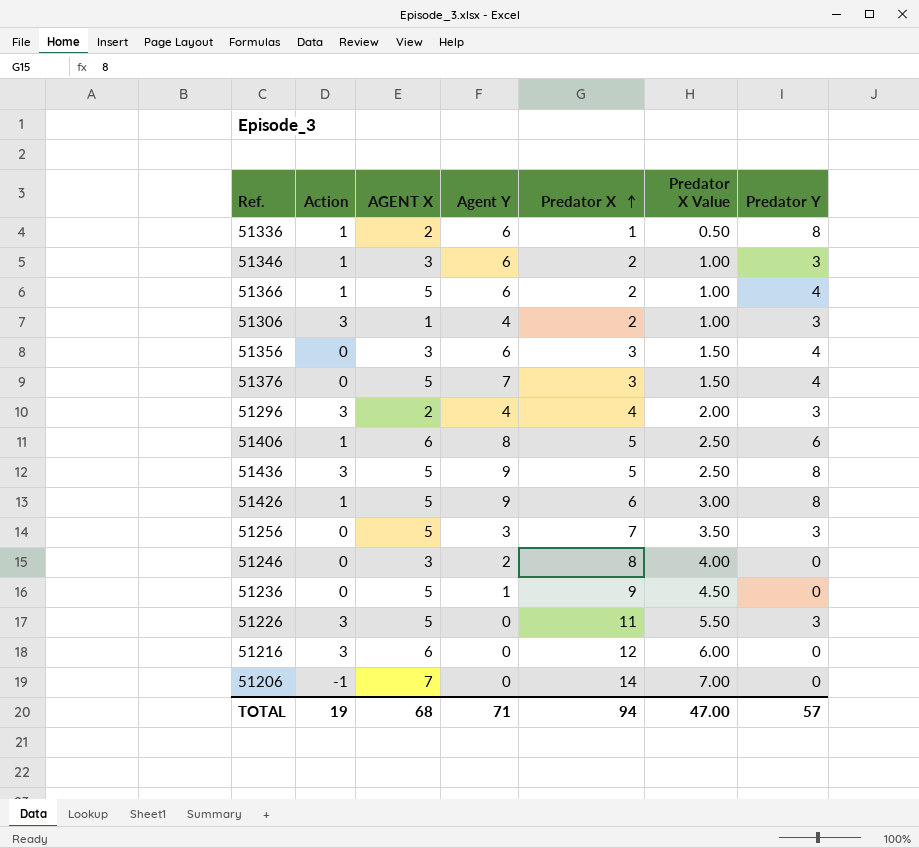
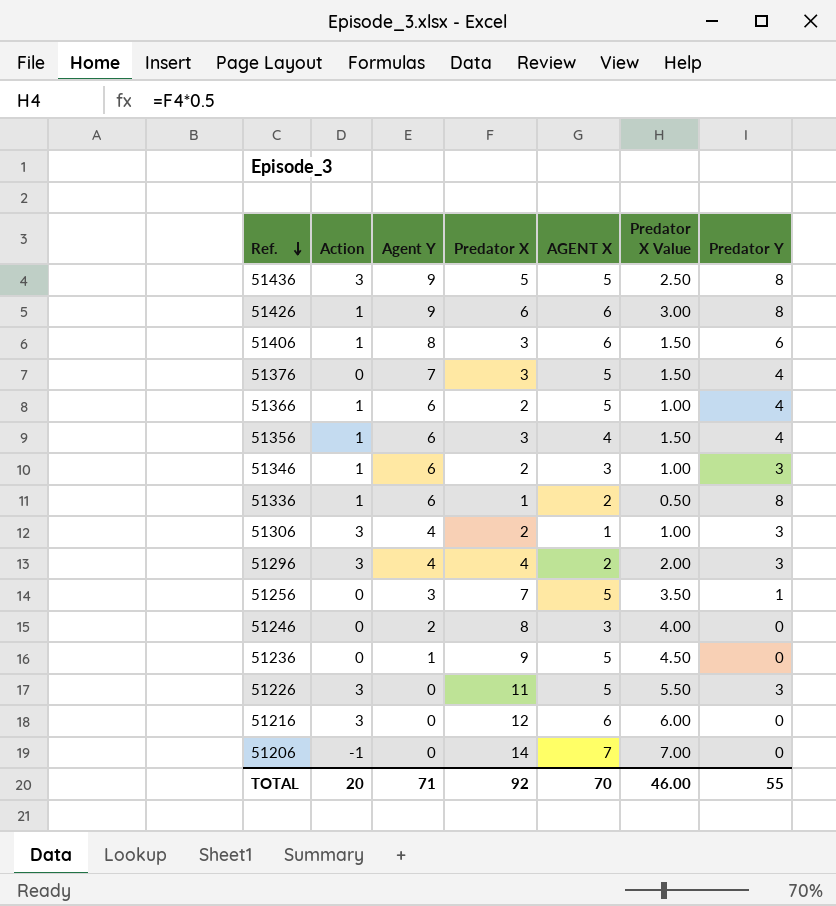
row order: Predator X ascending -> Ref. descending
column AGENT X | position: 3 -> 5
51426 | AGENT X: 5 -> 6
51406 | Predator X: 5 -> 3
51406 | Predator X Value: 2.50 -> 1.50
51356 | Action: 0 -> 1
51356 | AGENT X: 3 -> 4
51256 | Predator Y: 3 -> 1
TOTAL | Action: 19 -> 20
TOTAL | Predator X: 94 -> 92
TOTAL | AGENT X: 68 -> 70
TOTAL | Predator X Value: 47.00 -> 46.00
TOTAL | Predator Y: 57 -> 55

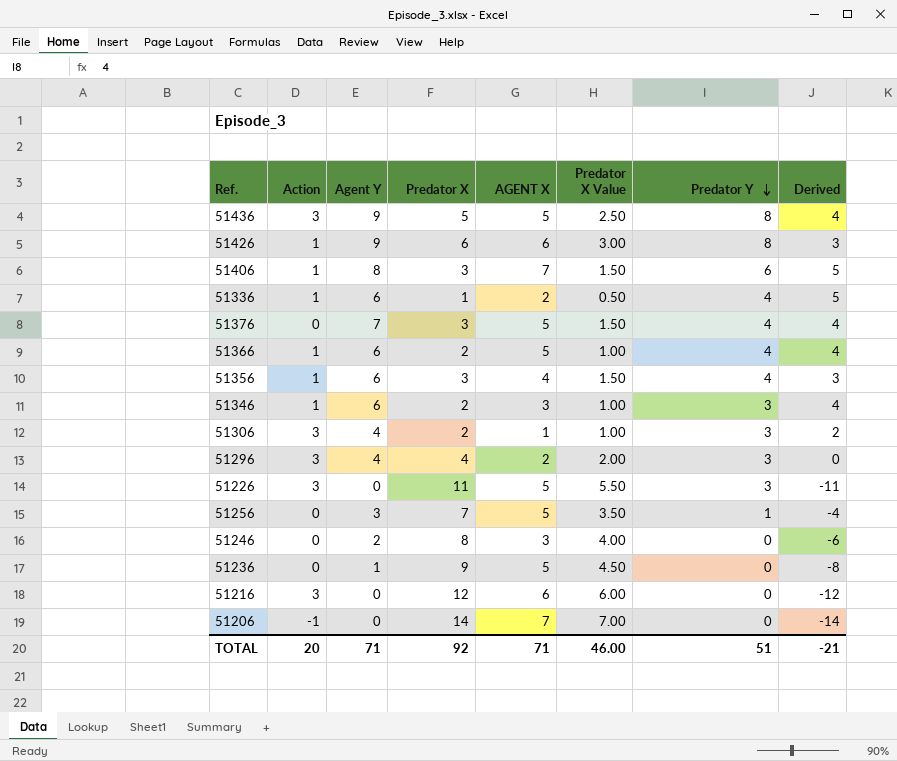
row order: Ref. descending -> Predator Y descending
column Derived | formula: none -> [Agent Y] - [Predator X]
51406 | AGENT X: 6 -> 7
51336 | Predator Y: 8 -> 4
TOTAL | AGENT X: 70 -> 71
TOTAL | Predator Y: 55 -> 51

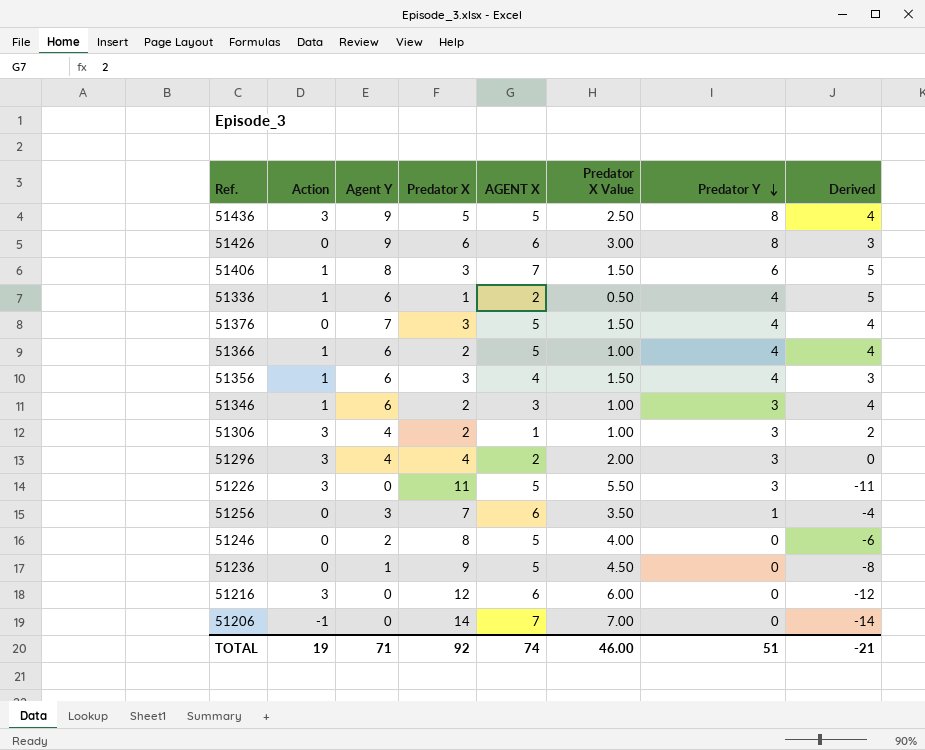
51426 | Action: 1 -> 0
51256 | AGENT X: 5 -> 6
51246 | AGENT X: 3 -> 5
TOTAL | Action: 20 -> 19
TOTAL | AGENT X: 71 -> 74

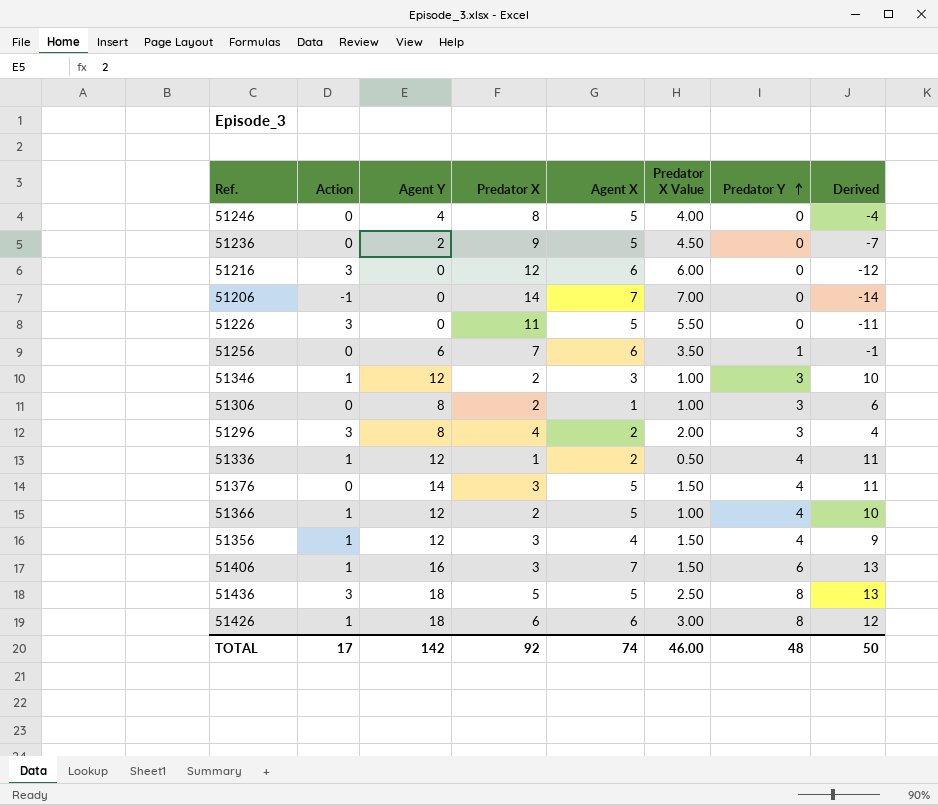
row order: Predator Y descending -> Predator Y ascending
column name: AGENT X -> Agent X
51246 | Agent Y: 2 -> 4
51246 | Derived: -6 -> -4
51236 | Agent Y: 1 -> 2
51236 | Derived: -8 -> -7
51226 | Predator Y: 3 -> 0
51256 | Agent Y: 3 -> 6
51256 | Derived: -4 -> -1
51346 | Agent Y: 6 -> 12
51346 | Derived: 4 -> 10
51306 | Action: 3 -> 0
51306 | Agent Y: 4 -> 8
51306 | Derived: 2 -> 6
51296 | Agent Y: 4 -> 8
51296 | Derived: 0 -> 4
51336 | Agent Y: 6 -> 12
51336 | Derived: 5 -> 11
51376 | Agent Y: 7 -> 14
51376 | Derived: 4 -> 11
51366 | Agent Y: 6 -> 12
51366 | Derived: 4 -> 10
51356 | Agent Y: 6 -> 12
51356 | Derived: 3 -> 9
51406 | Agent Y: 8 -> 16
51406 | Derived: 5 -> 13
51436 | Agent Y: 9 -> 18
51436 | Derived: 4 -> 13
51426 | Action: 0 -> 1
51426 | Agent Y: 9 -> 18
51426 | Derived: 3 -> 12
TOTAL | Action: 19 -> 17
TOTAL | Agent Y: 71 -> 142
TOTAL | Predator Y: 51 -> 48
TOTAL | Derived: -21 -> 50

